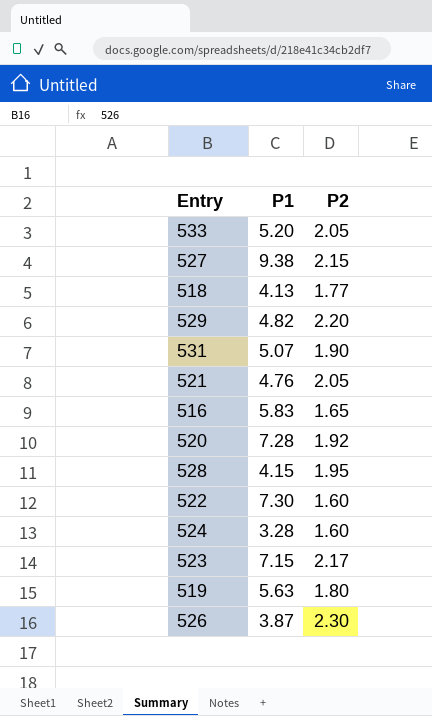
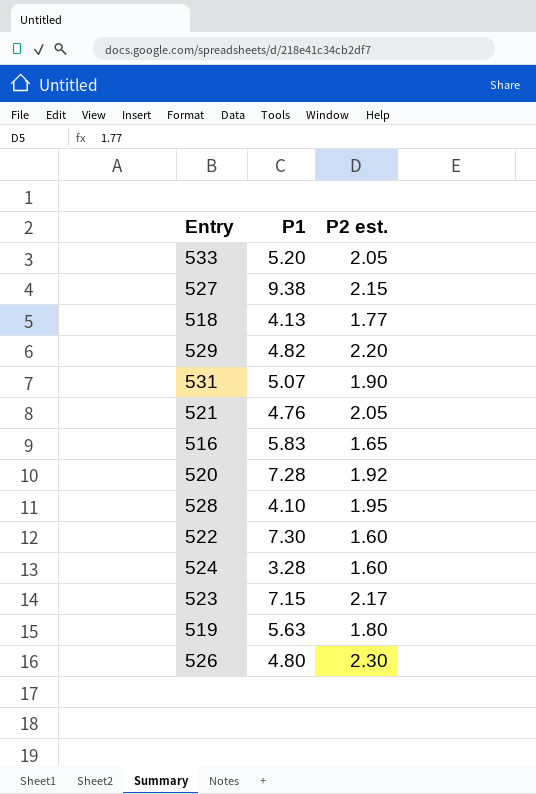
column name: P2 -> P2 est.
528 | P1: 4.15 -> 4.10
526 | P1: 3.87 -> 4.80

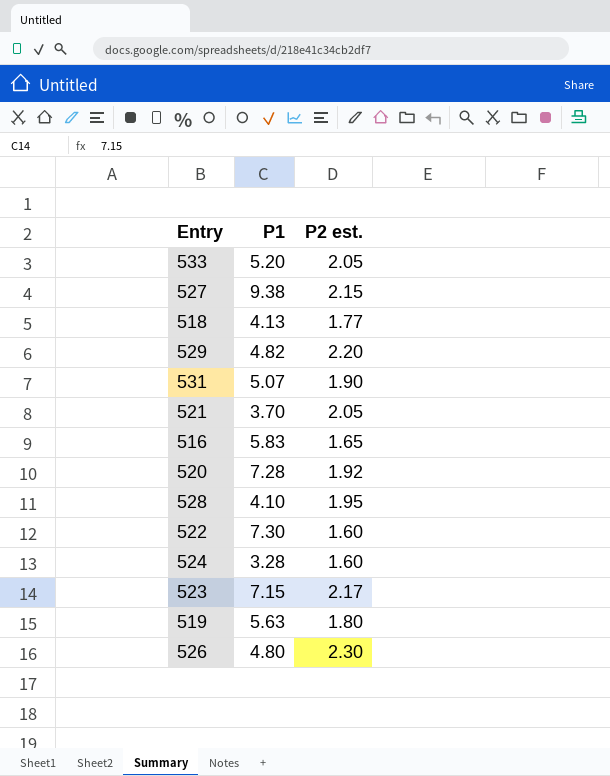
521 | P1: 4.76 -> 3.70

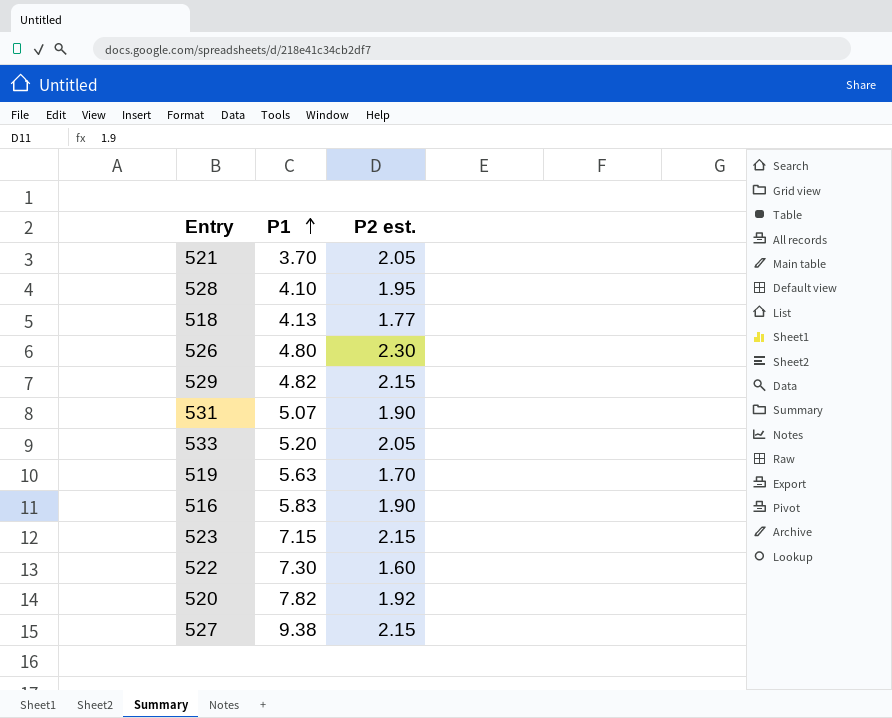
row order: none -> P1 ascending
row 524: 3.28 | 1.60 -> none
529 | P2 est.: 2.20 -> 2.15
519 | P2 est.: 1.80 -> 1.70
516 | P2 est.: 1.65 -> 1.90
523 | P2 est.: 2.17 -> 2.15
520 | P1: 7.28 -> 7.82

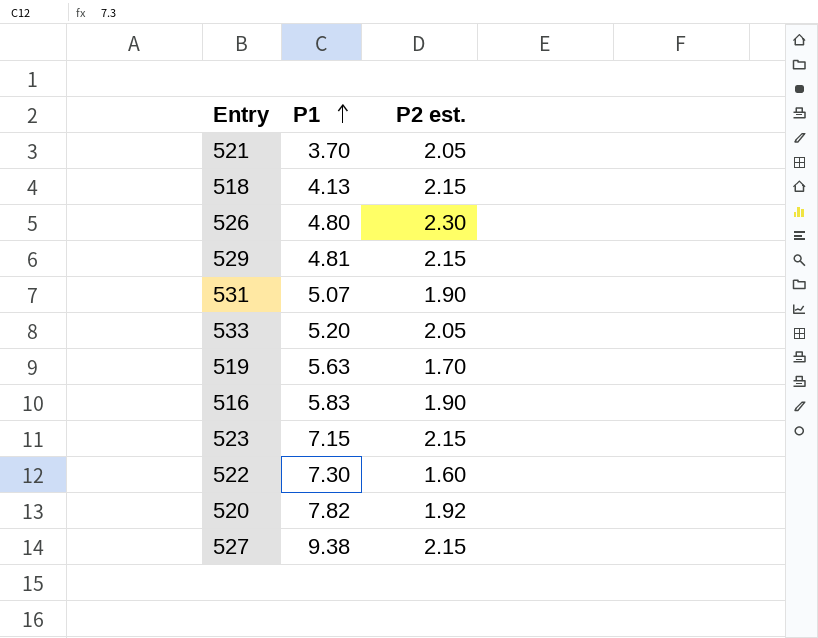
row 528: 4.10 | 1.95 -> none
518 | P2 est.: 1.77 -> 2.15
529 | P1: 4.82 -> 4.81

